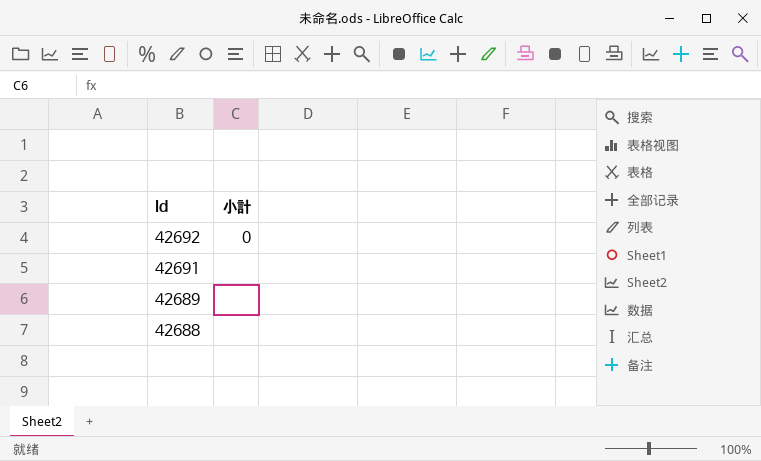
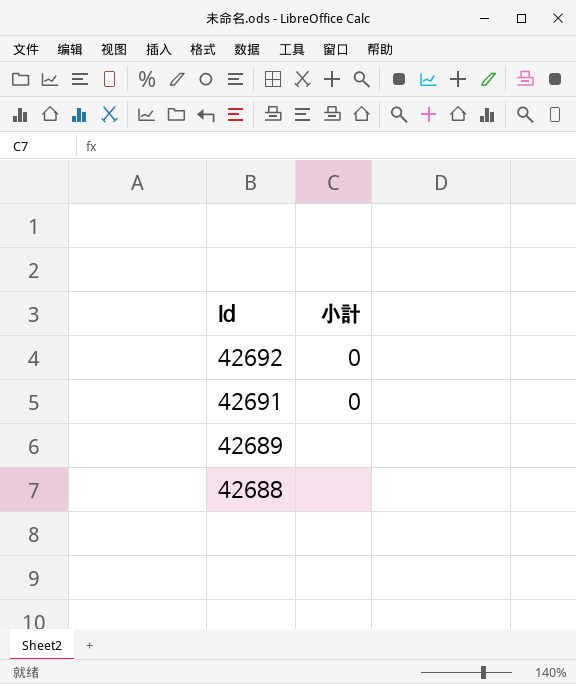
42691 | 小計: none -> 0

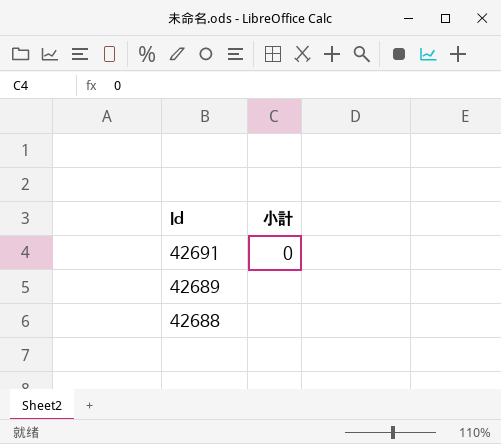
row 42692: 0 -> none

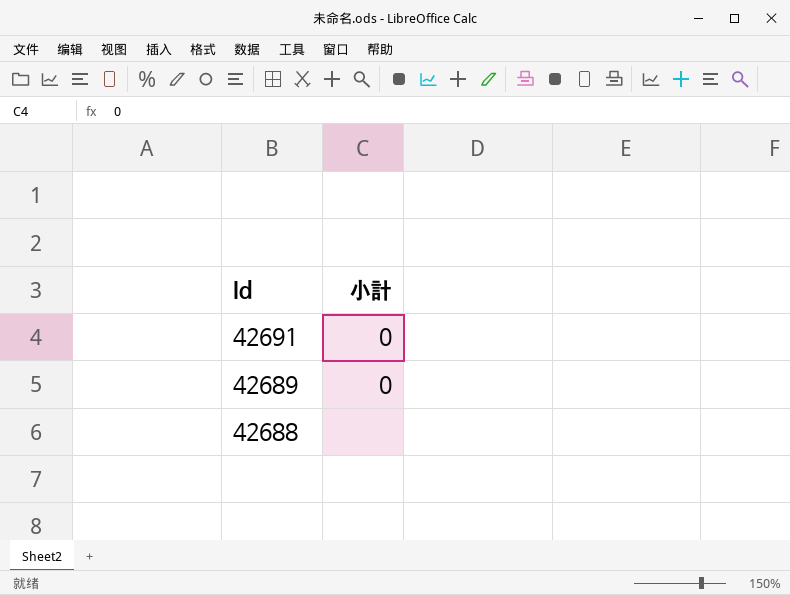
42689 | 小計: none -> 0

